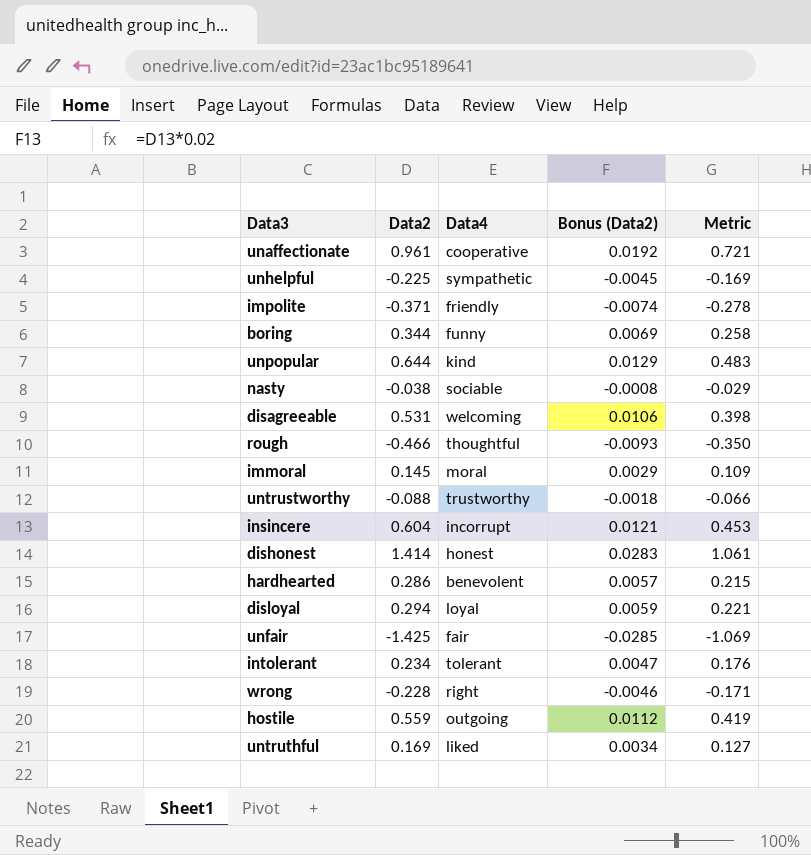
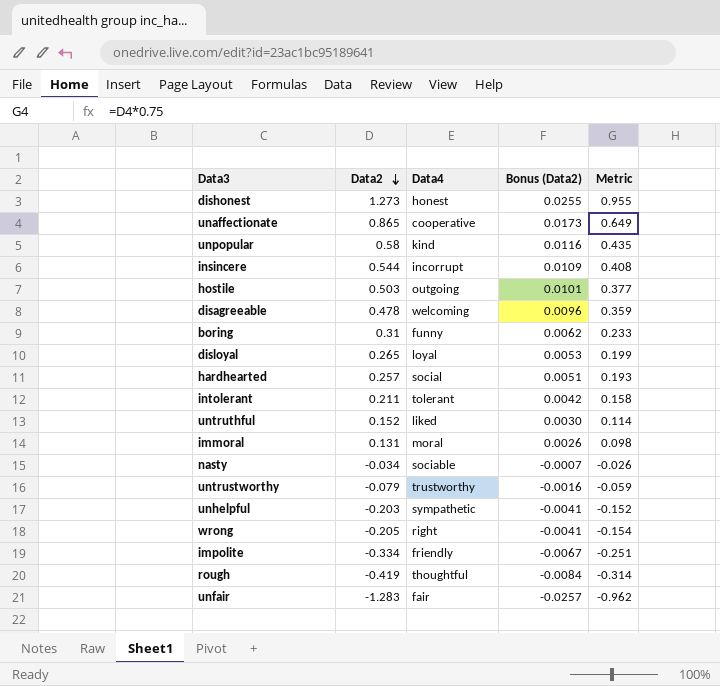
row order: none -> Data2 descending
dishonest | Data2: 1.414 -> 1.273
dishonest | Bonus (Data2): 0.0283 -> 0.0255
dishonest | Metric: 1.061 -> 0.955
unaffectionate | Data2: 0.961 -> 0.865
unaffectionate | Bonus (Data2): 0.0192 -> 0.0173
unaffectionate | Metric: 0.721 -> 0.649
unpopular | Data2: 0.644 -> 0.58
unpopular | Bonus (Data2): 0.0129 -> 0.0116
unpopular | Metric: 0.483 -> 0.435
insincere | Data2: 0.604 -> 0.544
insincere | Bonus (Data2): 0.0121 -> 0.0109
insincere | Metric: 0.453 -> 0.408
hostile | Data2: 0.559 -> 0.503
hostile | Bonus (Data2): 0.0112 -> 0.0101
hostile | Metric: 0.419 -> 0.377
disagreeable | Data2: 0.531 -> 0.478
disagreeable | Bonus (Data2): 0.0106 -> 0.0096
disagreeable | Metric: 0.398 -> 0.359
boring | Data2: 0.344 -> 0.31
boring | Bonus (Data2): 0.0069 -> 0.0062
boring | Metric: 0.258 -> 0.233
disloyal | Data2: 0.294 -> 0.265
disloyal | Bonus (Data2): 0.0059 -> 0.0053
disloyal | Metric: 0.221 -> 0.199
hardhearted | Data2: 0.286 -> 0.257
hardhearted | Data4: benevolent -> social
hardhearted | Bonus (Data2): 0.0057 -> 0.0051
hardhearted | Metric: 0.215 -> 0.193
intolerant | Data2: 0.234 -> 0.211
intolerant | Bonus (Data2): 0.0047 -> 0.0042
intolerant | Metric: 0.176 -> 0.158
untruthful | Data2: 0.169 -> 0.152
untruthful | Bonus (Data2): 0.0034 -> 0.0030
untruthful | Metric: 0.127 -> 0.114
immoral | Data2: 0.145 -> 0.131
immoral | Bonus (Data2): 0.0029 -> 0.0026
immoral | Metric: 0.109 -> 0.098
nasty | Data2: -0.038 -> -0.034
nasty | Bonus (Data2): -0.0008 -> -0.0007
nasty | Metric: -0.029 -> -0.026
untrustworthy | Data2: -0.088 -> -0.079
untrustworthy | Bonus (Data2): -0.0018 -> -0.0016
untrustworthy | Metric: -0.066 -> -0.059
unhelpful | Data2: -0.225 -> -0.203
unhelpful | Bonus (Data2): -0.0045 -> -0.0041
unhelpful | Metric: -0.169 -> -0.152
wrong | Data2: -0.228 -> -0.205
wrong | Bonus (Data2): -0.0046 -> -0.0041
wrong | Metric: -0.171 -> -0.154
impolite | Data2: -0.371 -> -0.334
impolite | Bonus (Data2): -0.0074 -> -0.0067
impolite | Metric: -0.278 -> -0.251
rough | Data2: -0.466 -> -0.419
rough | Bonus (Data2): -0.0093 -> -0.0084
rough | Metric: -0.350 -> -0.314
unfair | Data2: -1.425 -> -1.283
unfair | Bonus (Data2): -0.0285 -> -0.0257
unfair | Metric: -1.069 -> -0.962

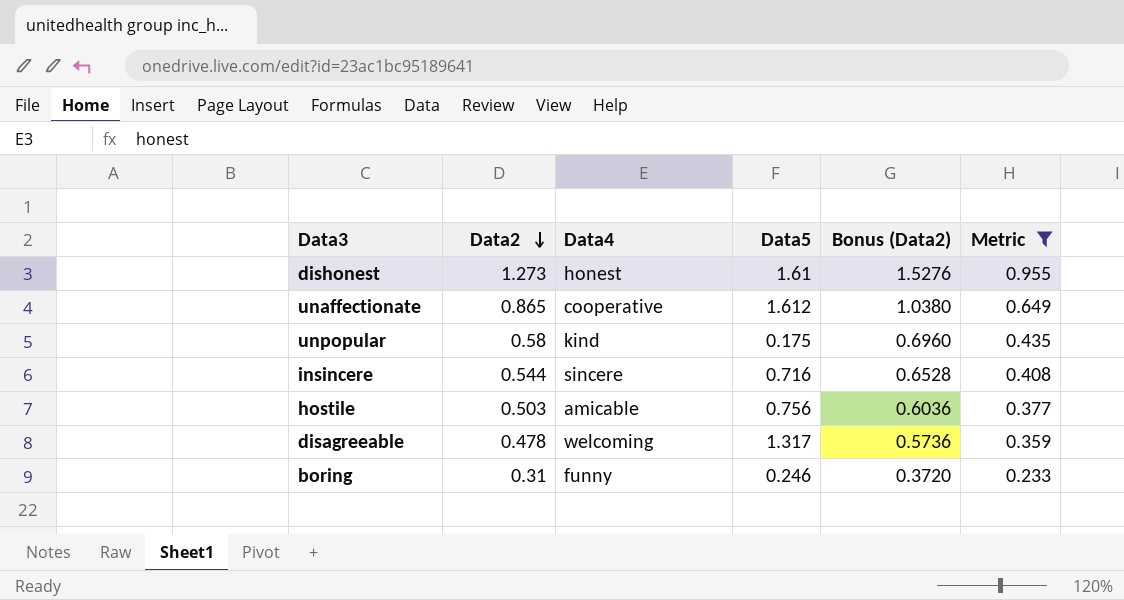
filter: none -> Metric >= 0.233
column Data5 | position: none -> 4
column Bonus (Data2) | formula: [Data2] * 0.02 -> [Data2] * 1.2
insincere | Data4: incorrupt -> sincere
hostile | Data4: outgoing -> amicable

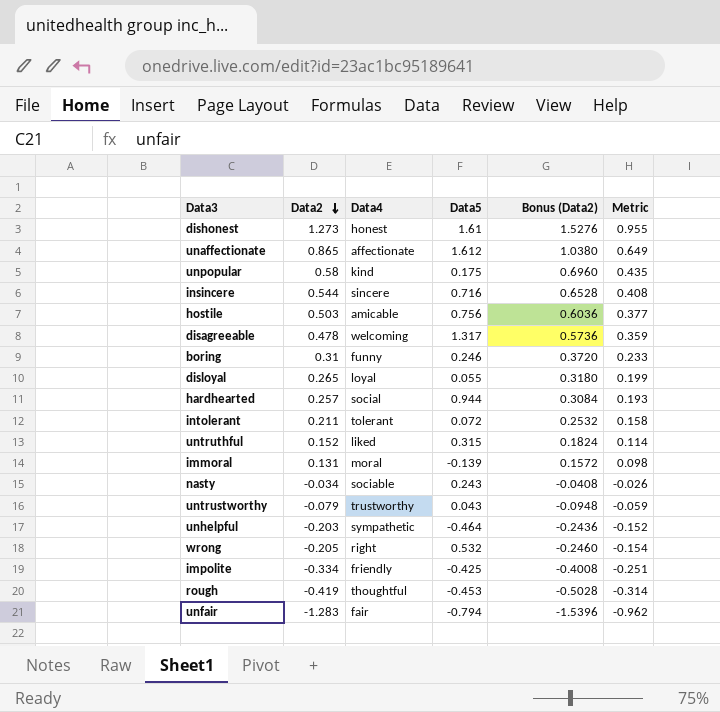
filter: Metric >= 0.233 -> none
unaffectionate | Data4: cooperative -> affectionate

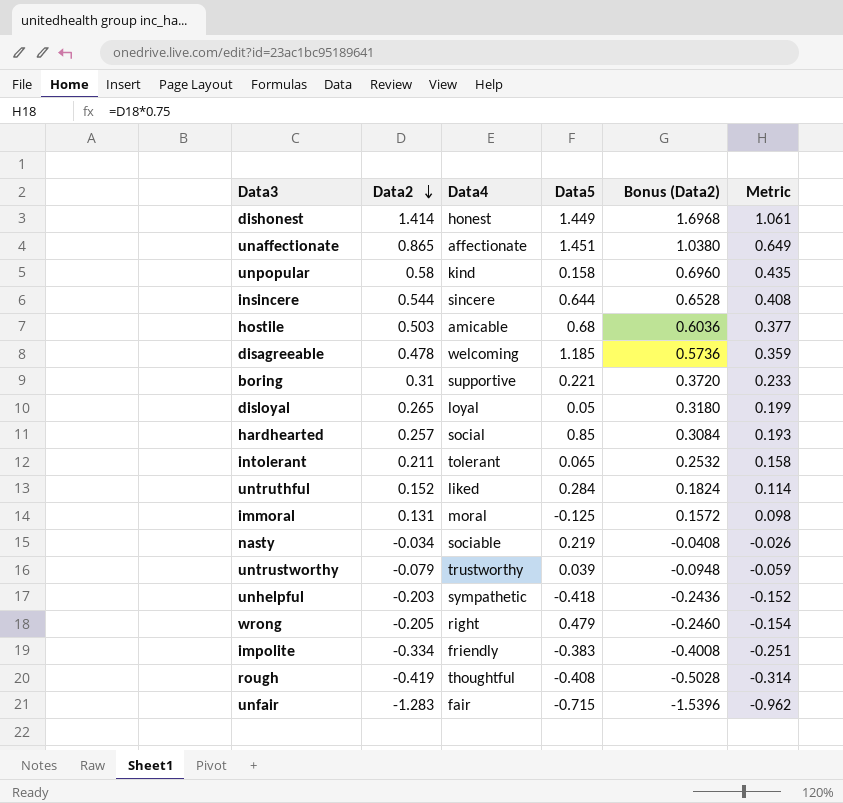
dishonest | Data2: 1.273 -> 1.414
dishonest | Data5: 1.61 -> 1.449
dishonest | Bonus (Data2): 1.5276 -> 1.6968
dishonest | Metric: 0.955 -> 1.061
unaffectionate | Data5: 1.612 -> 1.451
unpopular | Data5: 0.175 -> 0.158
insincere | Data5: 0.716 -> 0.644
hostile | Data5: 0.756 -> 0.68
disagreeable | Data5: 1.317 -> 1.185
boring | Data4: funny -> supportive
boring | Data5: 0.246 -> 0.221
disloyal | Data5: 0.055 -> 0.05
hardhearted | Data5: 0.944 -> 0.85
intolerant | Data5: 0.072 -> 0.065
untruthful | Data5: 0.315 -> 0.284
immoral | Data5: -0.139 -> -0.125
nasty | Data5: 0.243 -> 0.219
untrustworthy | Data5: 0.043 -> 0.039
unhelpful | Data5: -0.464 -> -0.418
wrong | Data5: 0.532 -> 0.479
impolite | Data5: -0.425 -> -0.383
rough | Data5: -0.453 -> -0.408
unfair | Data5: -0.794 -> -0.715

